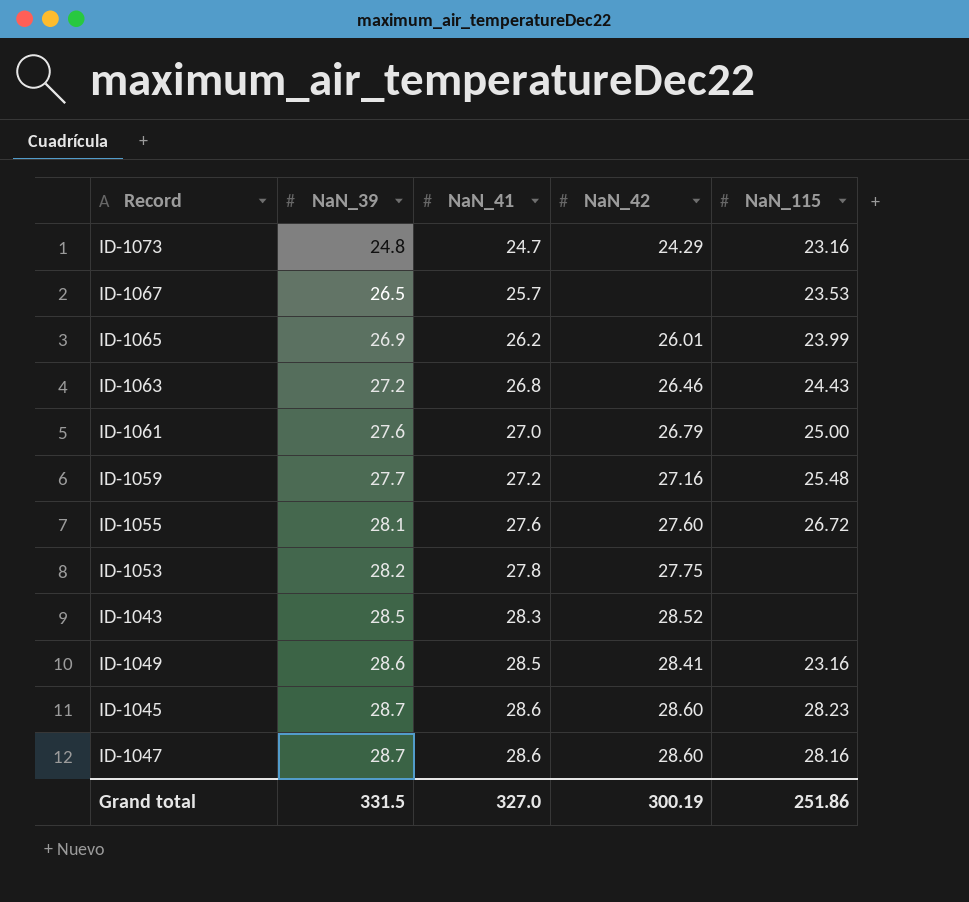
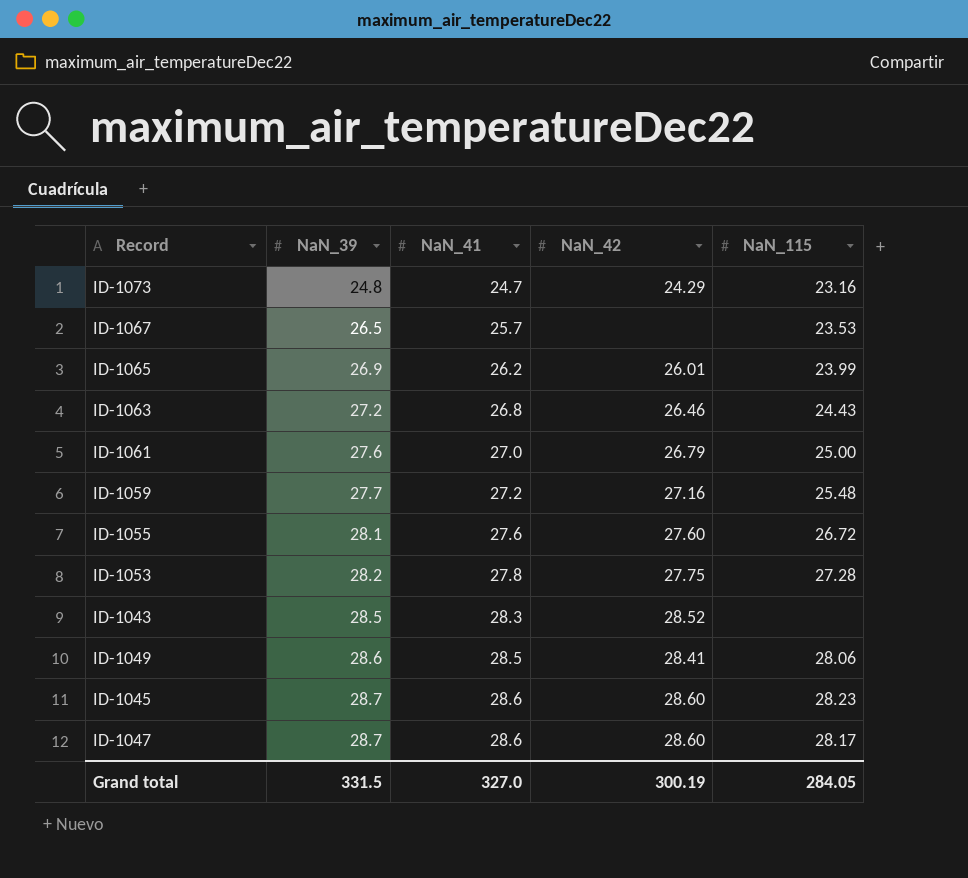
ID-1053 | NaN_115: none -> 27.28
ID-1049 | NaN_115: 23.16 -> 28.06
ID-1047 | NaN_115: 28.16 -> 28.17
Grand total | NaN_115: 251.86 -> 284.05

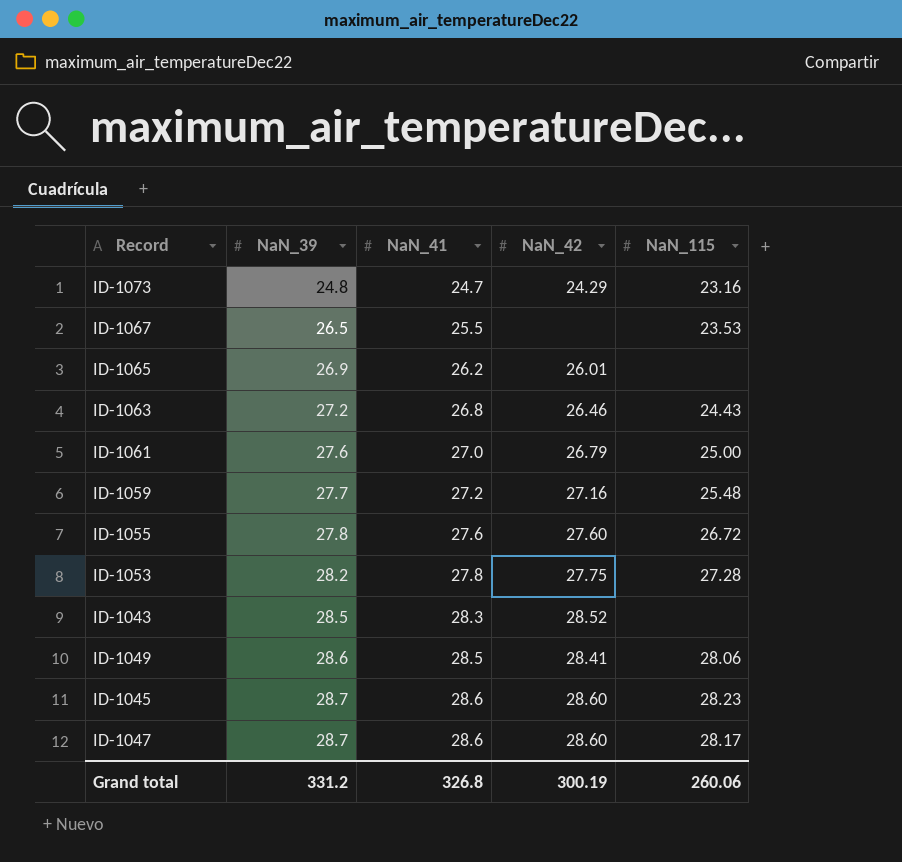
ID-1067 | NaN_41: 25.7 -> 25.5
ID-1065 | NaN_115: 23.99 -> none
ID-1055 | NaN_39: 28.1 -> 27.8
Grand total | NaN_39: 331.5 -> 331.2
Grand total | NaN_41: 327.0 -> 326.8
Grand total | NaN_115: 284.05 -> 260.06

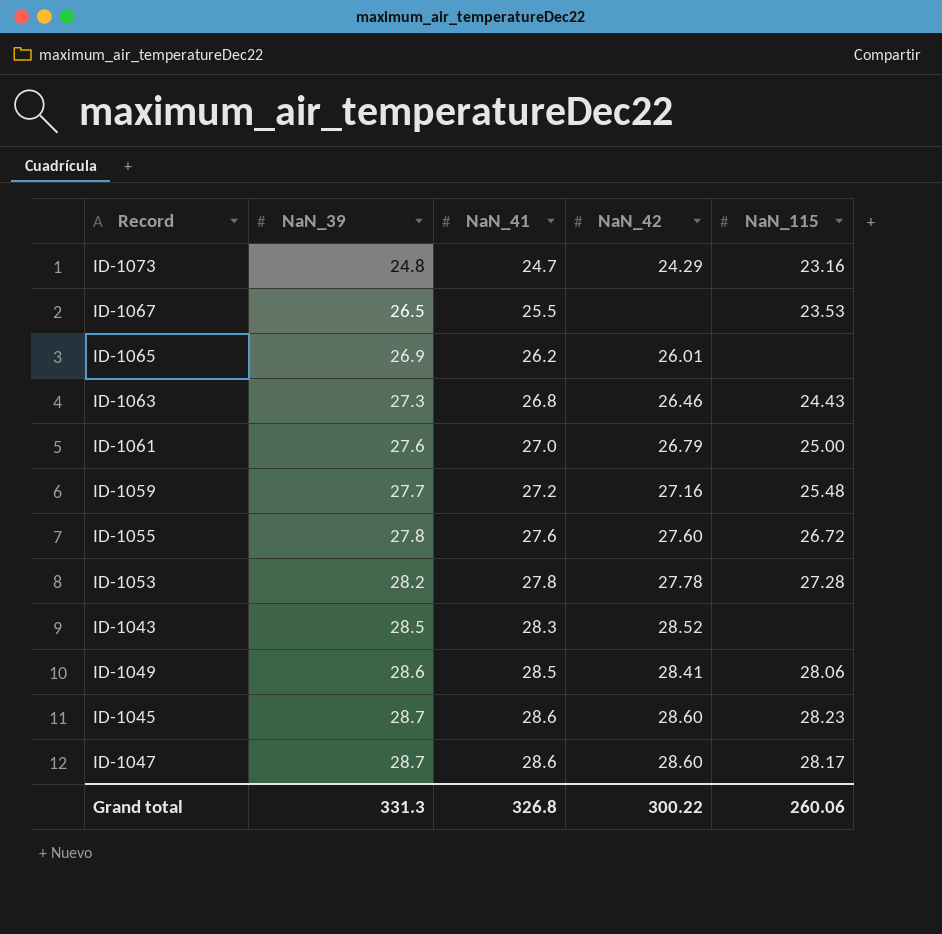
ID-1063 | NaN_39: 27.2 -> 27.3
ID-1053 | NaN_42: 27.75 -> 27.78
Grand total | NaN_39: 331.2 -> 331.3
Grand total | NaN_42: 300.19 -> 300.22

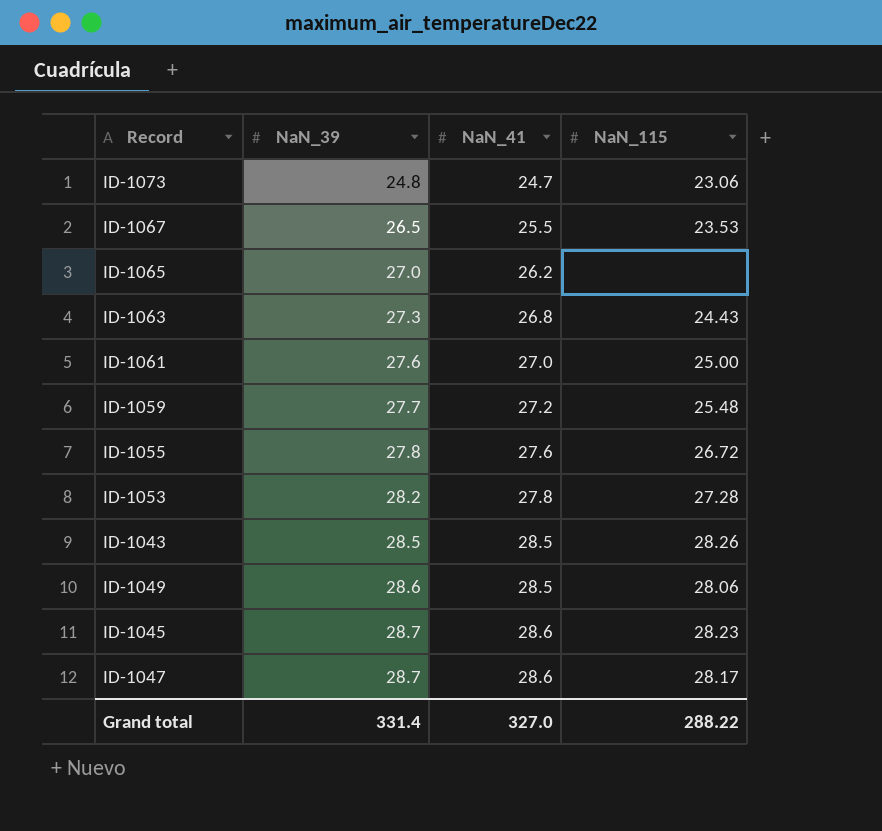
column NaN_42 | position: 4 -> none
ID-1073 | NaN_115: 23.16 -> 23.06
ID-1065 | NaN_39: 26.9 -> 27.0
ID-1043 | NaN_41: 28.3 -> 28.5
ID-1043 | NaN_115: none -> 28.26
Grand total | NaN_39: 331.3 -> 331.4
Grand total | NaN_41: 326.8 -> 327.0
Grand total | NaN_115: 260.06 -> 288.22

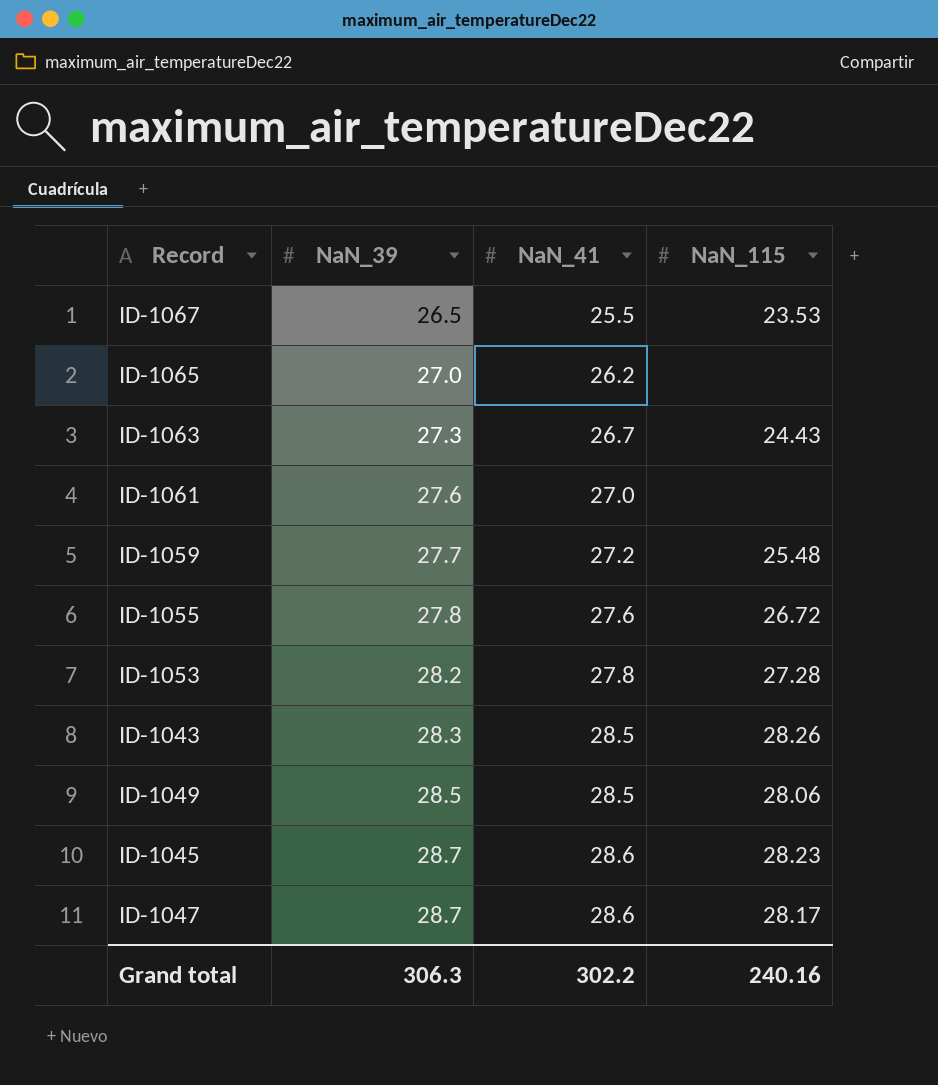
row ID-1073: 24.8 | 24.7 | 23.06 -> none
ID-1063 | NaN_41: 26.8 -> 26.7
ID-1061 | NaN_115: 25.00 -> none
ID-1043 | NaN_39: 28.5 -> 28.3
ID-1049 | NaN_39: 28.6 -> 28.5
Grand total | NaN_39: 331.4 -> 306.3
Grand total | NaN_41: 327.0 -> 302.2
Grand total | NaN_115: 288.22 -> 240.16

